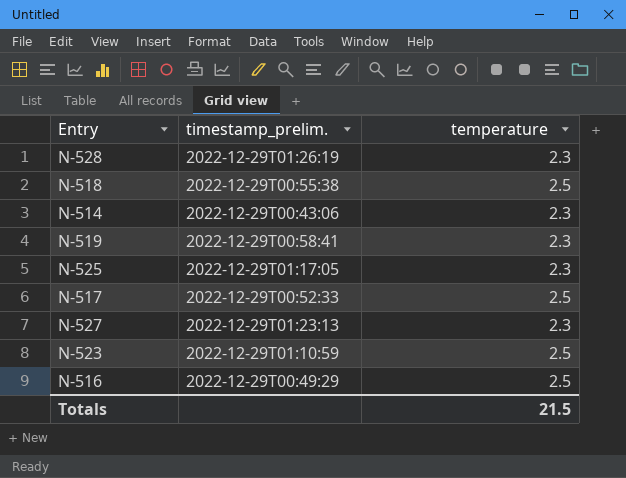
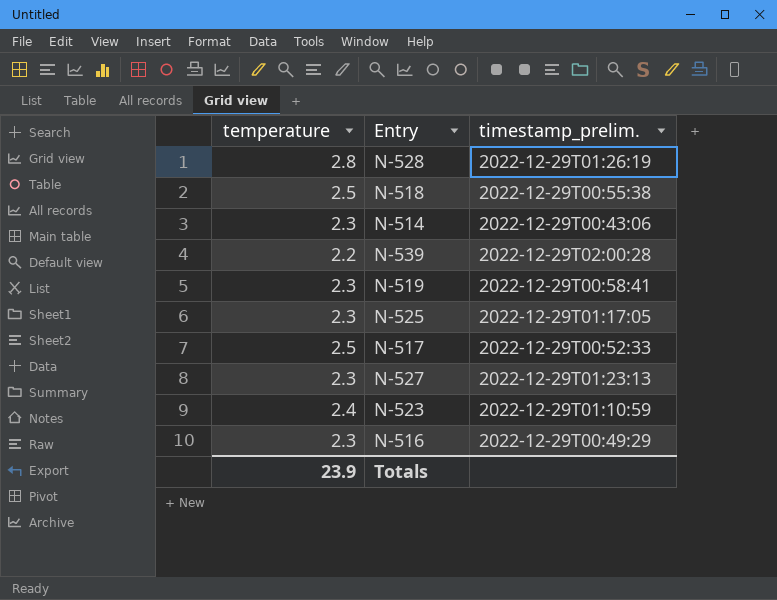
column temperature | position: 3 -> 1
N-528 | temperature: 2.3 -> 2.8
row N-539: none -> 2.2 | 2022-12-29T02:00:28
N-523 | temperature: 2.5 -> 2.4
N-516 | temperature: 2.5 -> 2.3
Totals | temperature: 21.5 -> 23.9

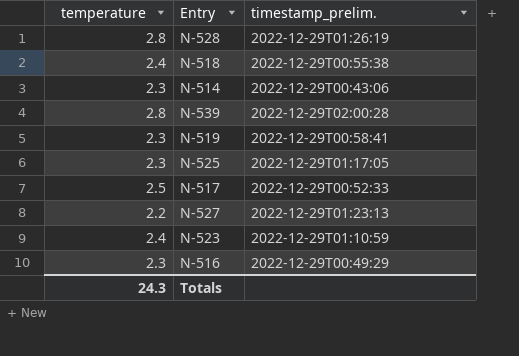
N-518 | temperature: 2.5 -> 2.4
N-539 | temperature: 2.2 -> 2.8
N-527 | temperature: 2.3 -> 2.2
Totals | temperature: 23.9 -> 24.3

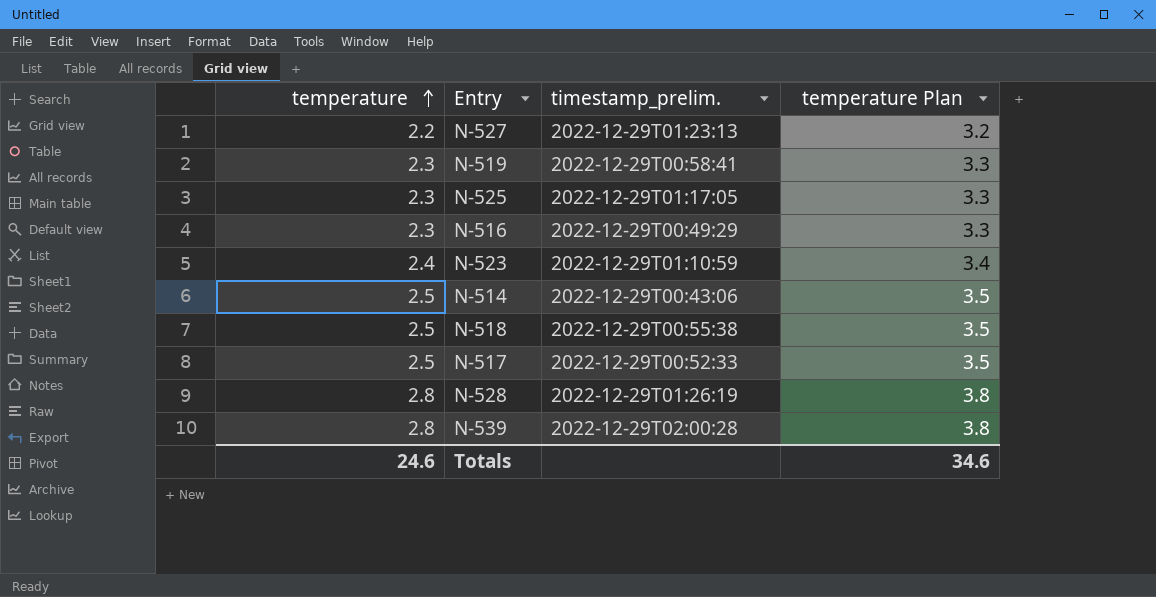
row order: none -> temperature ascending
column temperature Plan | formula: none -> [temperature] + 1
N-514 | temperature: 2.3 -> 2.5
N-518 | temperature: 2.4 -> 2.5
Totals | temperature: 24.3 -> 24.6

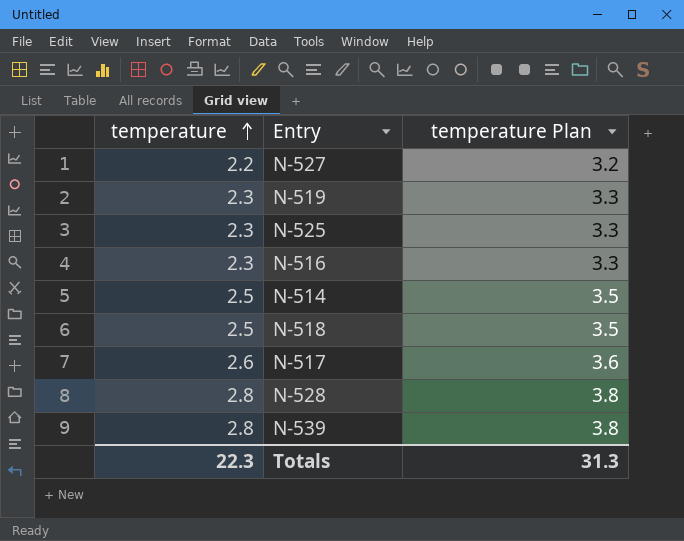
column timestamp_prelim. | position: 3 -> none
row N-523: 2.4 | 2022-12-29T01:10:59 | 3.4 -> none
N-517 | temperature: 2.5 -> 2.6
N-517 | temperature Plan: 3.5 -> 3.6
Totals | temperature: 24.6 -> 22.3
Totals | temperature Plan: 34.6 -> 31.3

